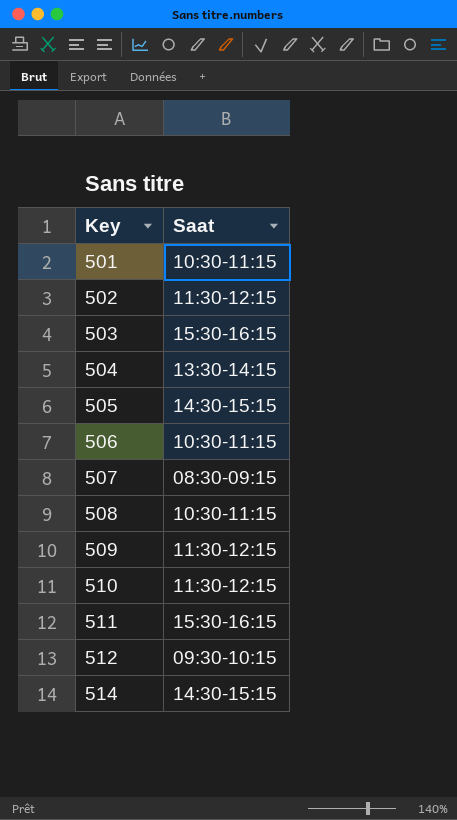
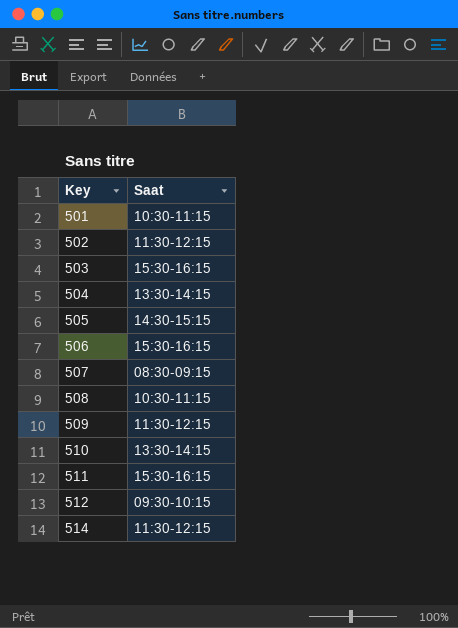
506 | Saat: 10:30-11:15 -> 15:30-16:15
510 | Saat: 11:30-12:15 -> 13:30-14:15
514 | Saat: 14:30-15:15 -> 11:30-12:15

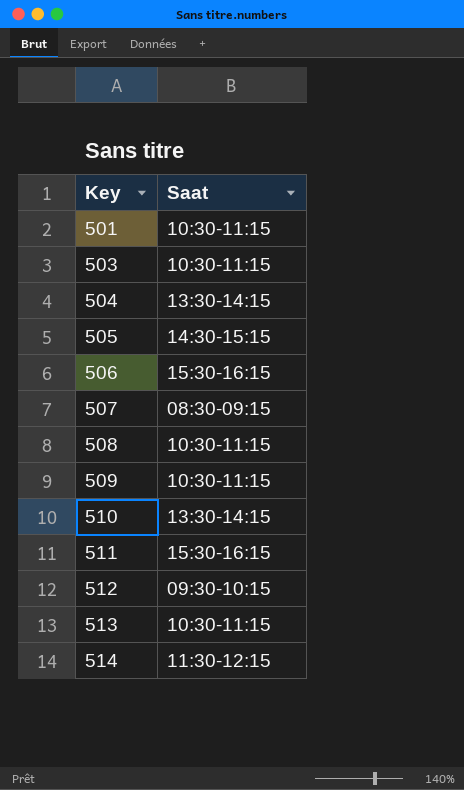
row 502: 11:30-12:15 -> none
503 | Saat: 15:30-16:15 -> 10:30-11:15
509 | Saat: 11:30-12:15 -> 10:30-11:15
row 513: none -> 10:30-11:15

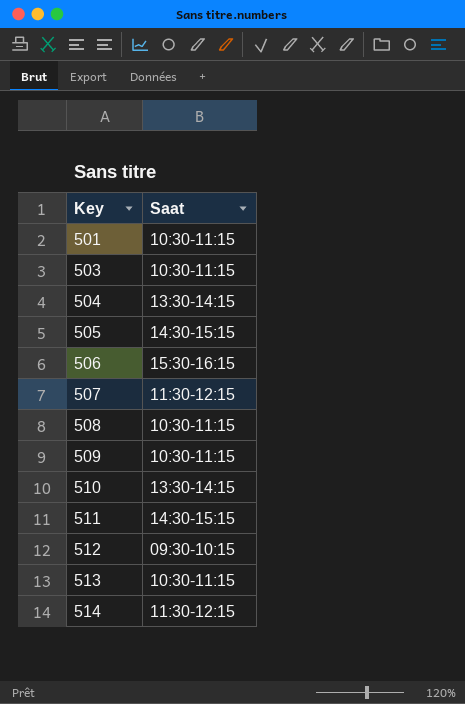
507 | Saat: 08:30-09:15 -> 11:30-12:15
511 | Saat: 15:30-16:15 -> 14:30-15:15

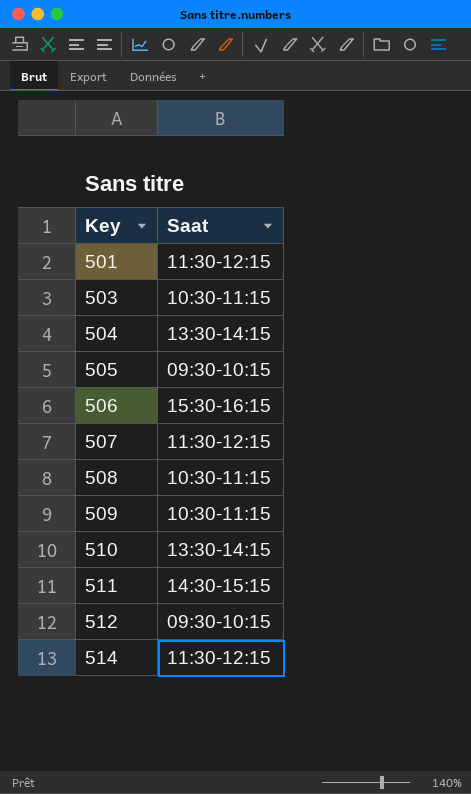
row 513: 10:30-11:15 -> none
501 | Saat: 10:30-11:15 -> 11:30-12:15
505 | Saat: 14:30-15:15 -> 09:30-10:15

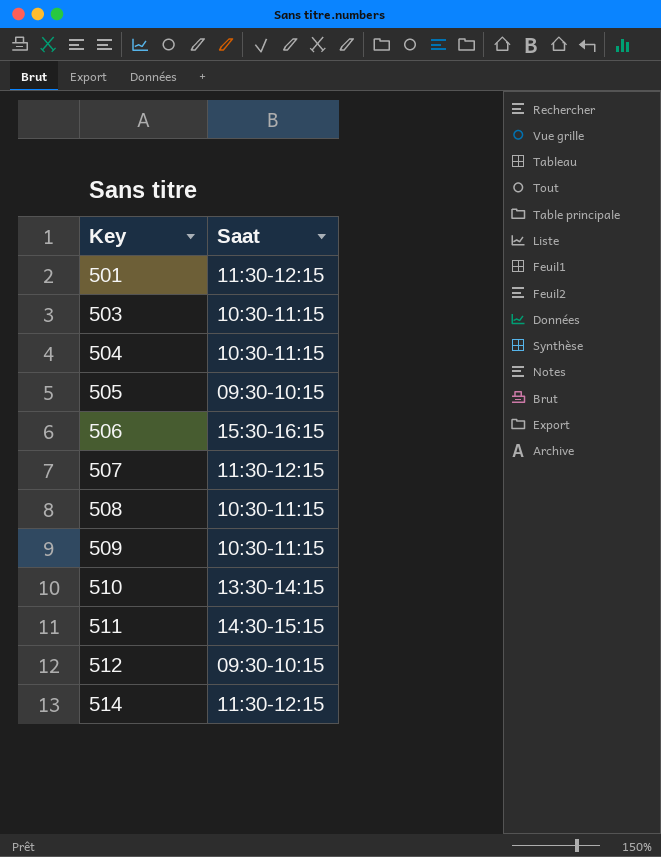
504 | Saat: 13:30-14:15 -> 10:30-11:15

